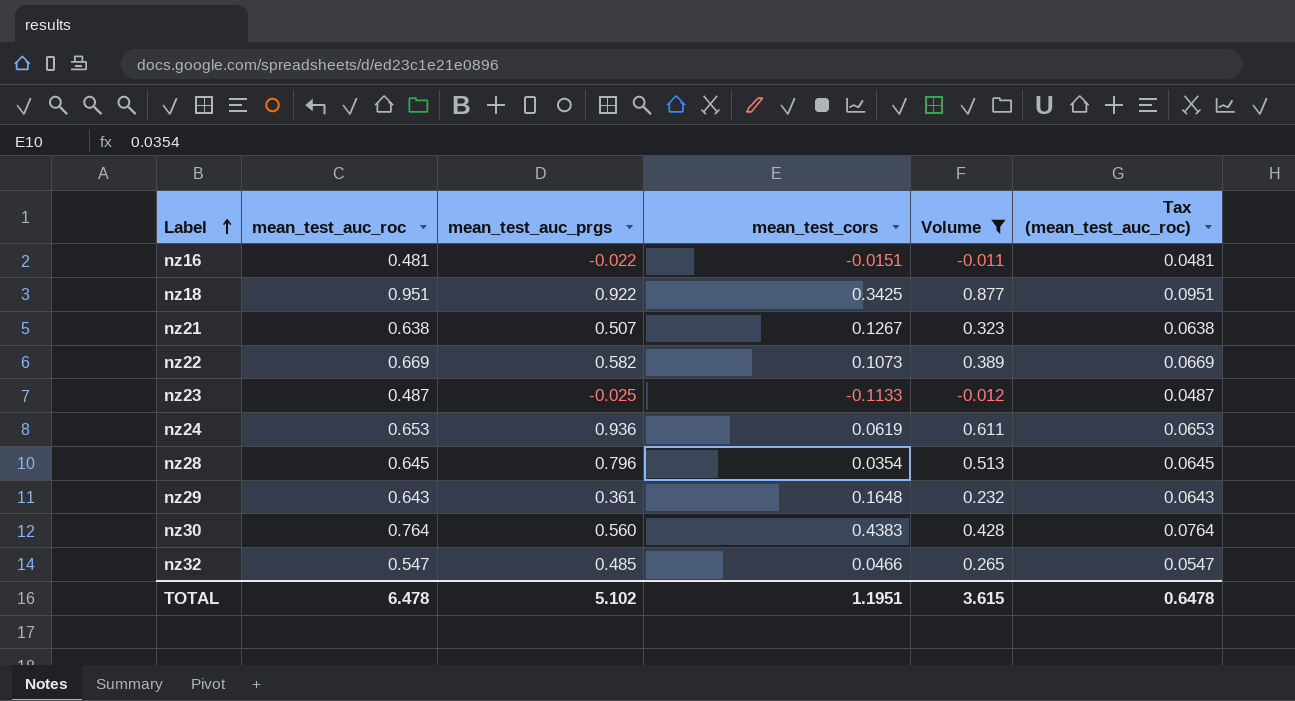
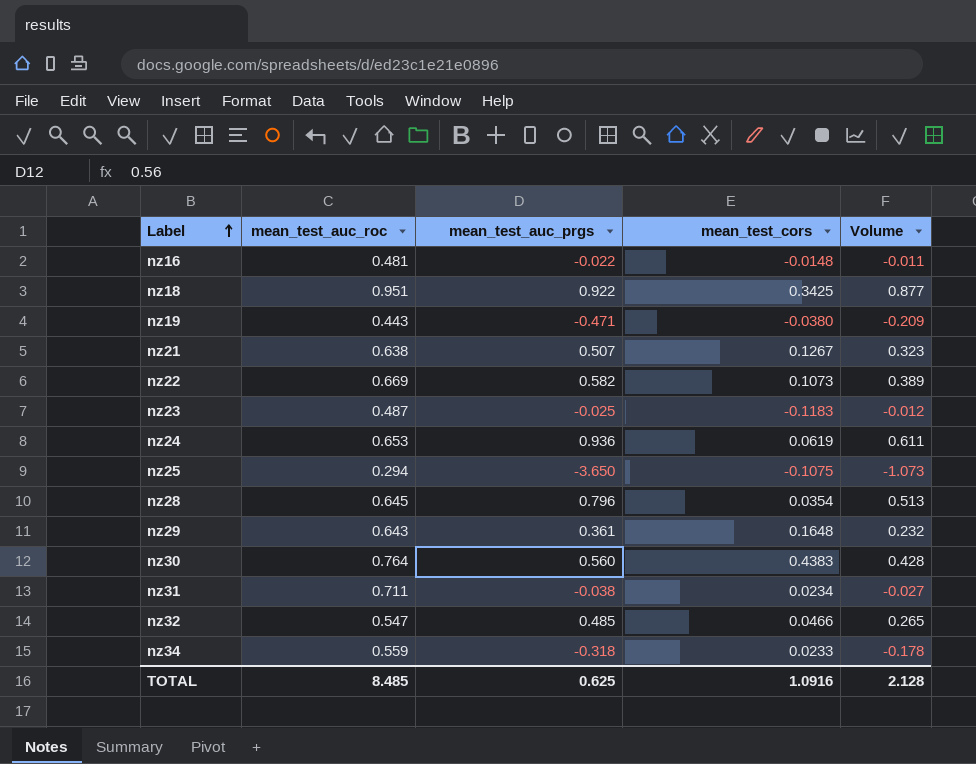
filter: Volume >= -0.012 -> none
column Tax (mean_test_auc_roc) | formula: [mean_test_auc_roc] * 0.1 -> none
nz16 | mean_test_cors: -0.0151 -> -0.0148
nz23 | mean_test_cors: -0.1133 -> -0.1183
TOTAL | mean_test_auc_roc: 6.478 -> 8.485
TOTAL | mean_test_auc_prgs: 5.102 -> 0.625
TOTAL | mean_test_cors: 1.1951 -> 1.0916
TOTAL | Volume: 3.615 -> 2.128

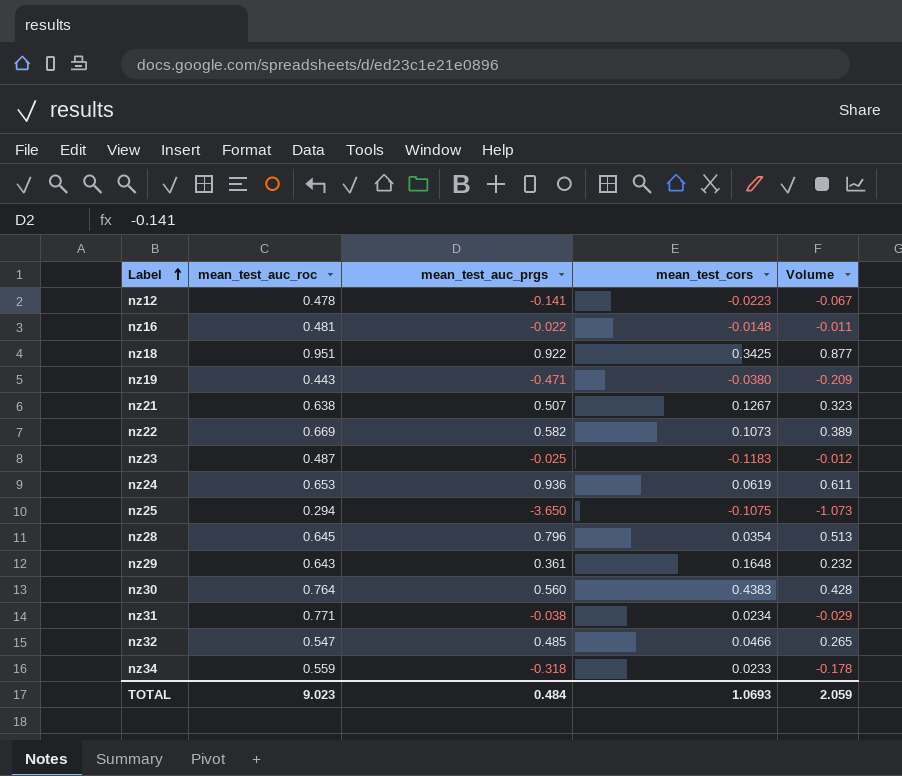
row nz12: none -> 0.478 | -0.141 | -0.0223 | -0.067
nz31 | mean_test_auc_roc: 0.711 -> 0.771
nz31 | Volume: -0.027 -> -0.029
TOTAL | mean_test_auc_roc: 8.485 -> 9.023
TOTAL | mean_test_auc_prgs: 0.625 -> 0.484
TOTAL | mean_test_cors: 1.0916 -> 1.0693
TOTAL | Volume: 2.128 -> 2.059

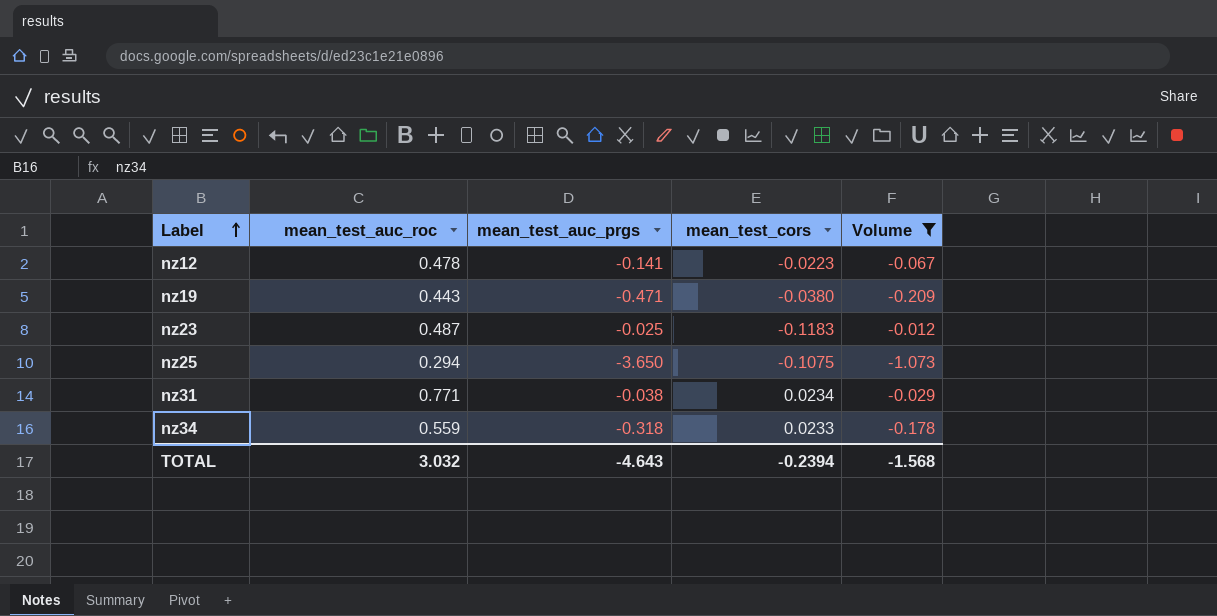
filter: none -> Volume <= -0.012
TOTAL | mean_test_auc_roc: 9.023 -> 3.032
TOTAL | mean_test_auc_prgs: 0.484 -> -4.643
TOTAL | mean_test_cors: 1.0693 -> -0.2394
TOTAL | Volume: 2.059 -> -1.568

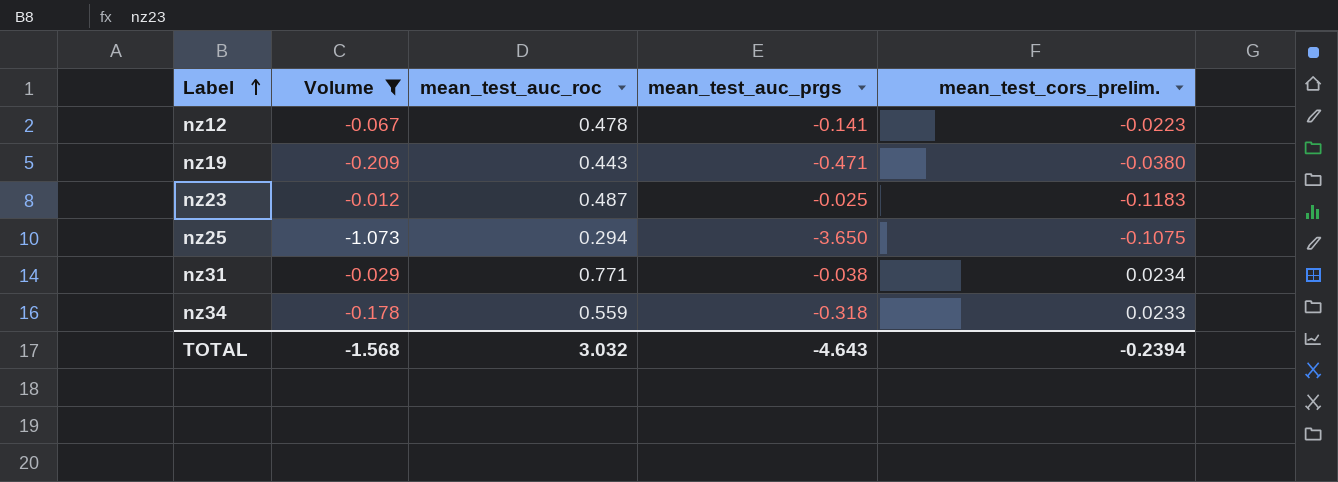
column Volume | position: 5 -> 2
column name: mean_test_cors -> mean_test_cors_prelim.

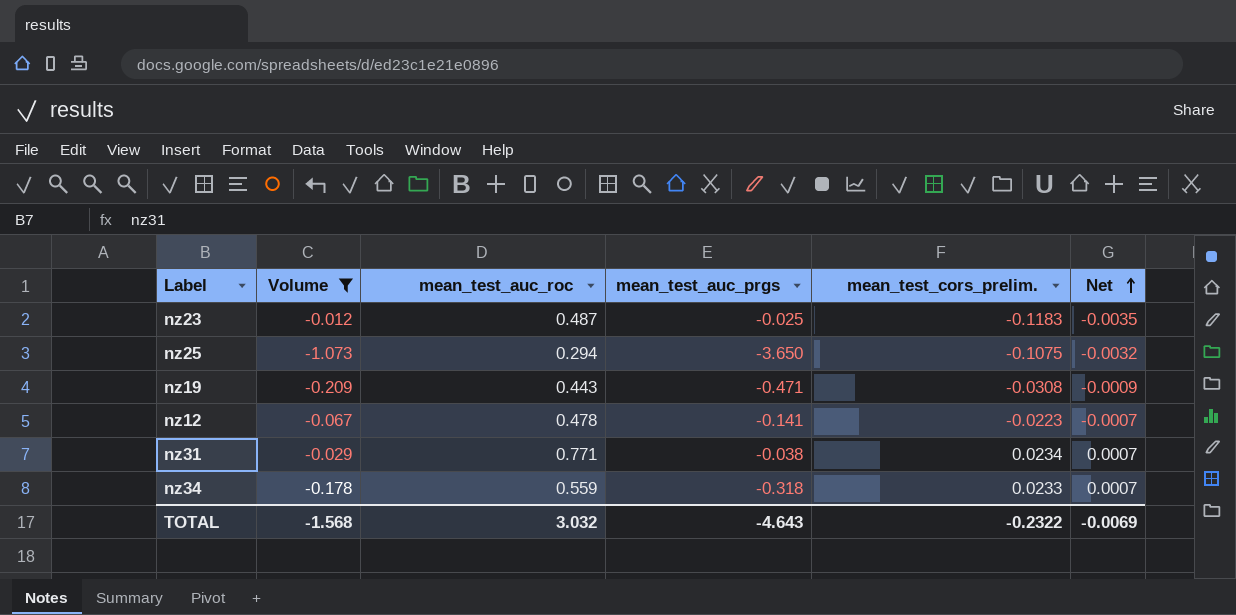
row order: Label ascending -> Net ascending
column Net | formula: none -> [mean_test_cors_prelim.] * 0.03
nz19 | mean_test_cors_prelim.: -0.0380 -> -0.0308
TOTAL | mean_test_cors_prelim.: -0.2394 -> -0.2322

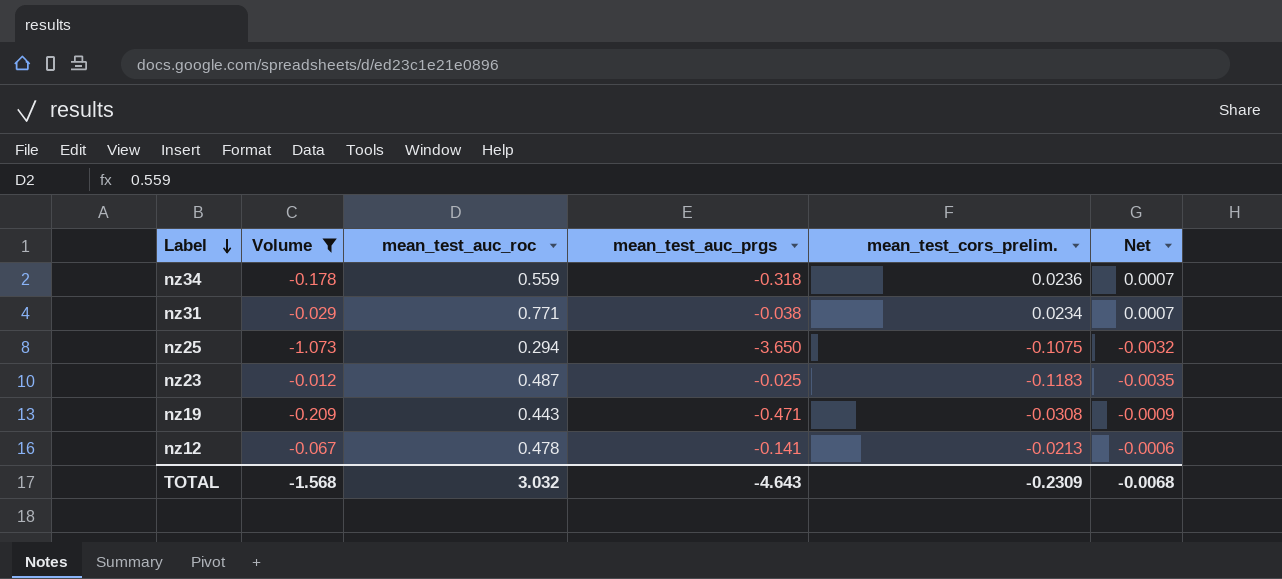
row order: Net ascending -> Label descending
nz34 | mean_test_cors_prelim.: 0.0233 -> 0.0236
nz12 | mean_test_cors_prelim.: -0.0223 -> -0.0213
nz12 | Net: -0.0007 -> -0.0006
TOTAL | mean_test_cors_prelim.: -0.2322 -> -0.2309
TOTAL | Net: -0.0069 -> -0.0068

